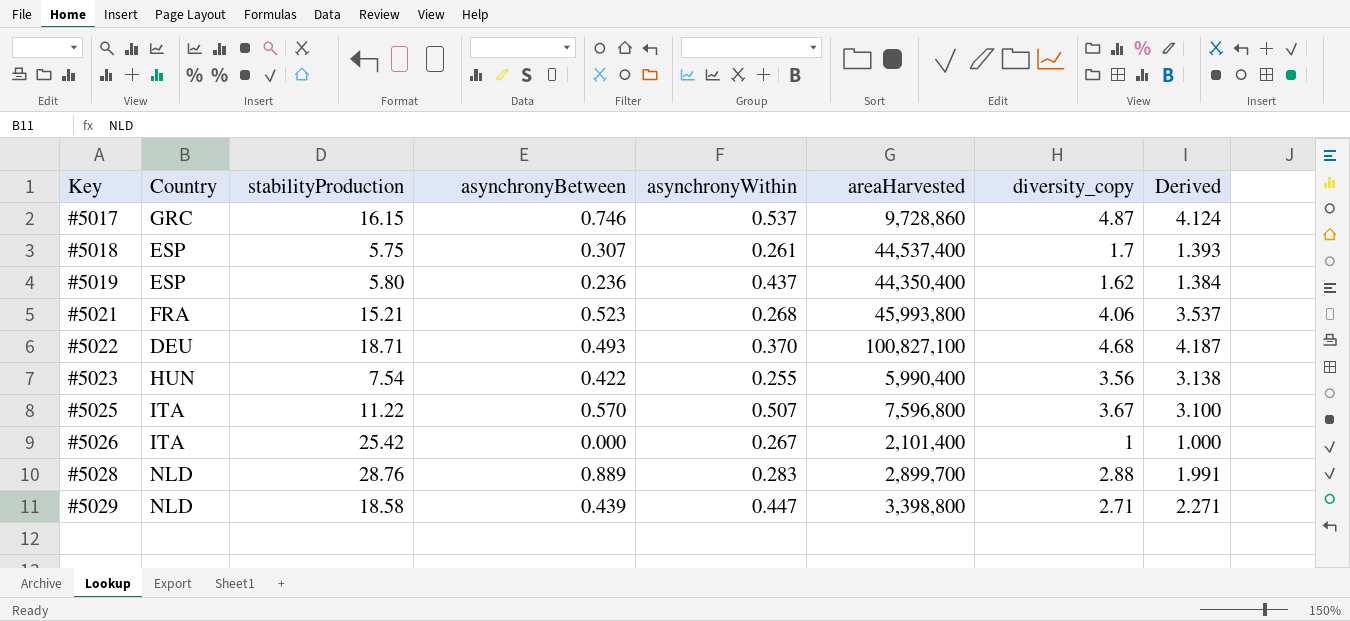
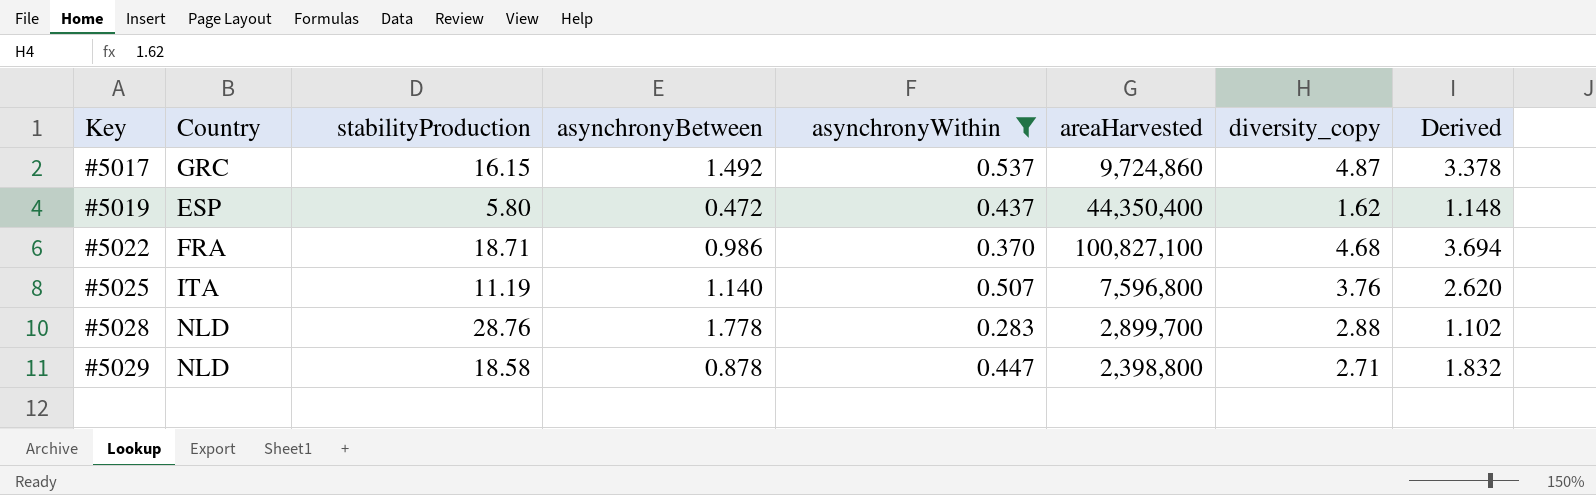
filter: none -> asynchronyWithin >= 0.283
#5017 | asynchronyBetween: 0.746 -> 1.492
#5017 | areaHarvested: 9,728,860 -> 9,724,860
#5017 | Derived: 4.124 -> 3.378
#5019 | asynchronyBetween: 0.236 -> 0.472
#5019 | Derived: 1.384 -> 1.148
#5022 | Country: DEU -> FRA
#5022 | asynchronyBetween: 0.493 -> 0.986
#5022 | Derived: 4.187 -> 3.694
#5025 | stabilityProduction: 11.22 -> 11.19
#5025 | asynchronyBetween: 0.570 -> 1.140
#5025 | diversity_copy: 3.67 -> 3.76
#5025 | Derived: 3.100 -> 2.620
#5028 | asynchronyBetween: 0.889 -> 1.778
#5028 | Derived: 1.991 -> 1.102
#5029 | asynchronyBetween: 0.439 -> 0.878
#5029 | areaHarvested: 3,398,800 -> 2,398,800
#5029 | Derived: 2.271 -> 1.832

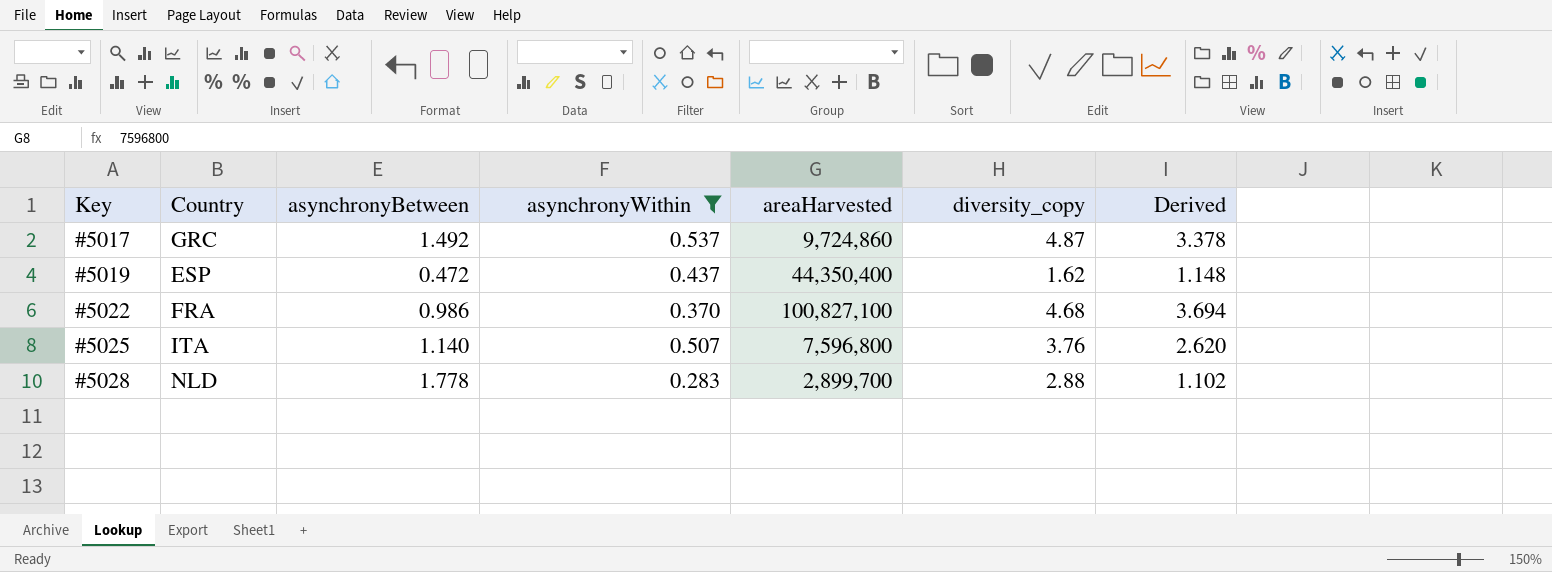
column stabilityProduction | position: 3 -> none
row #5029: NLD | 18.58 | 0.878 | 0.447 | 2,398,800 | 2.71 | 1.832 -> none

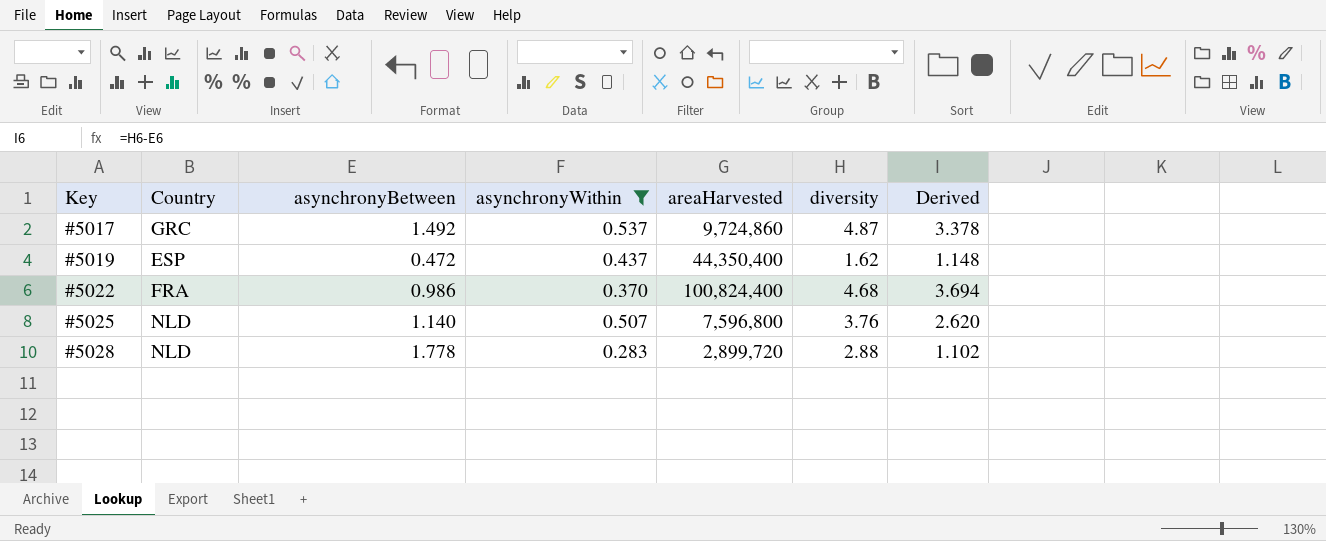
column name: diversity_copy -> diversity
#5022 | areaHarvested: 100,827,100 -> 100,824,400
#5025 | Country: ITA -> NLD
#5028 | areaHarvested: 2,899,700 -> 2,899,720

